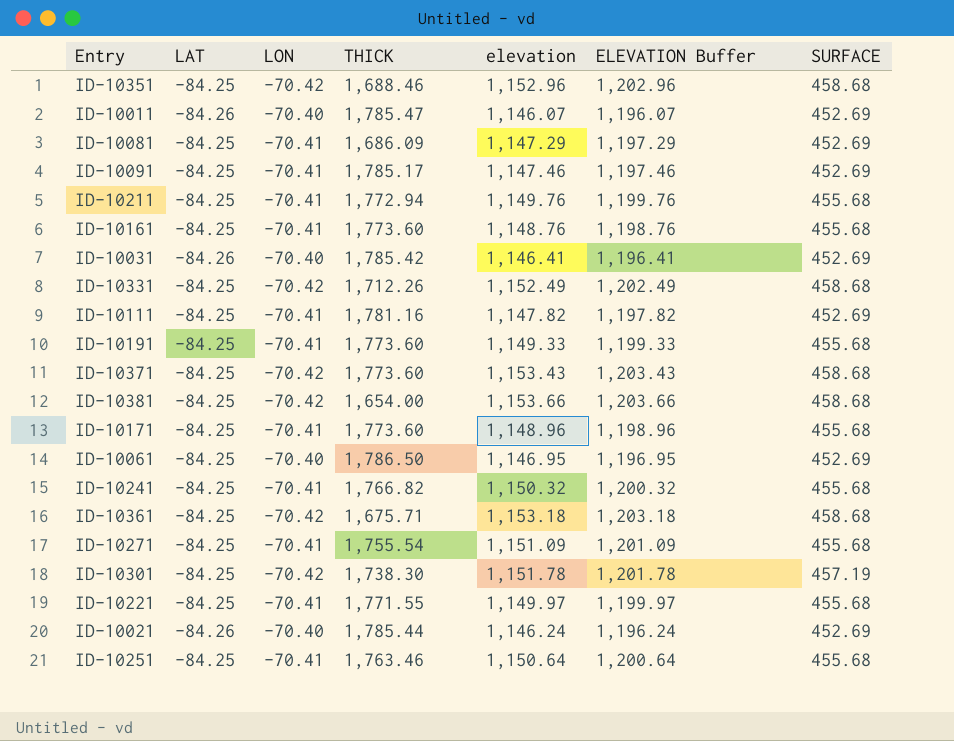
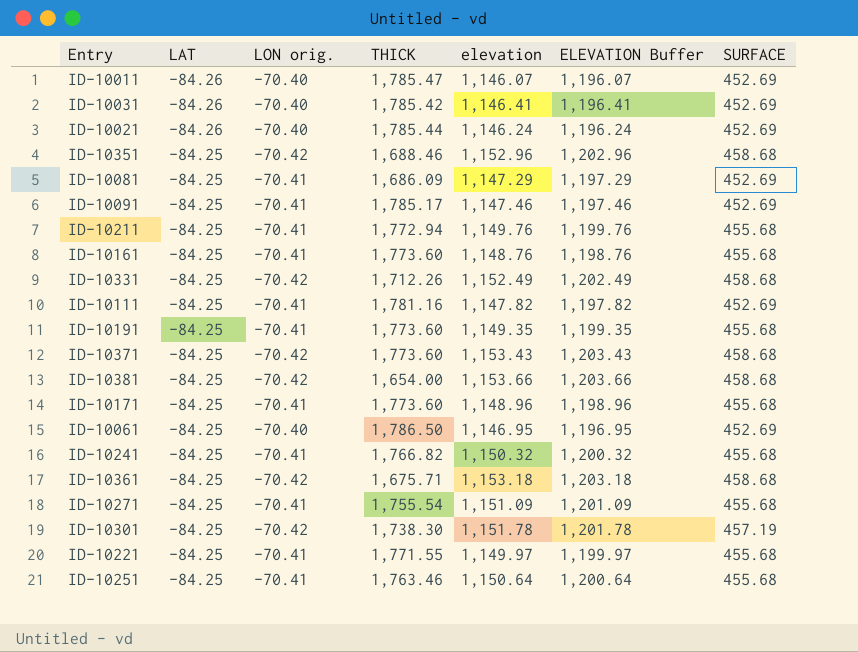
row order: none -> LAT ascending
column name: LON -> LON orig.
ID-10191 | elevation: 1,149.33 -> 1,149.35
ID-10191 | ELEVATION Buffer: 1,199.33 -> 1,199.35

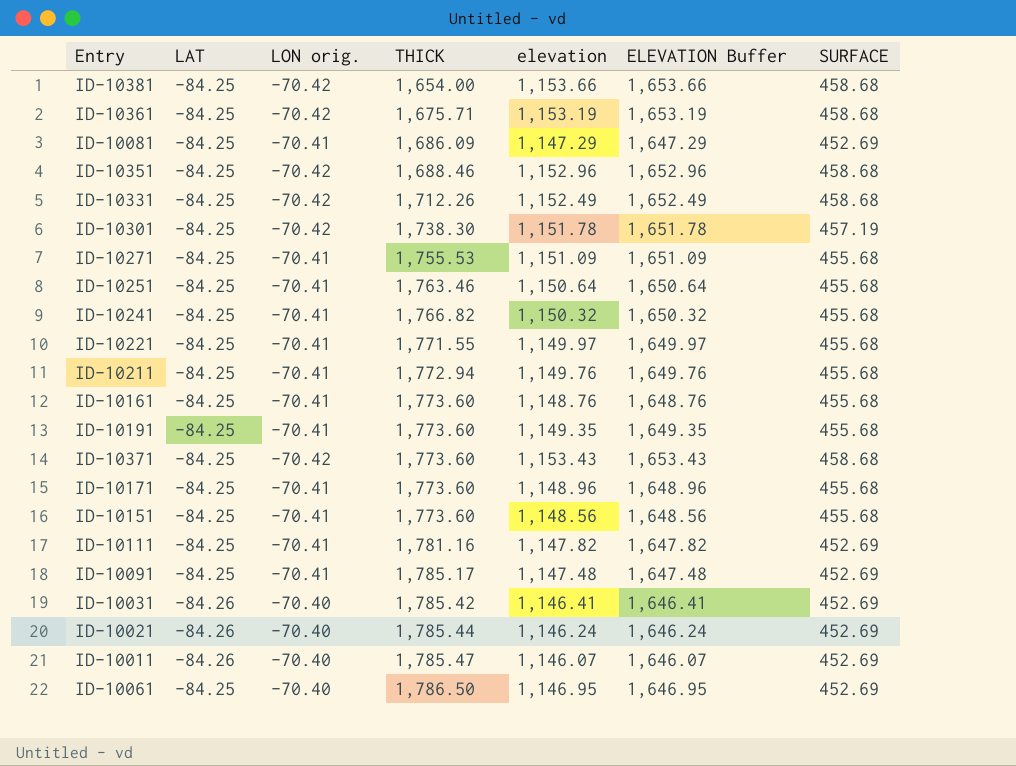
row order: LAT ascending -> THICK ascending
column ELEVATION Buffer | formula: [elevation] + 50 -> [elevation] + 500
ID-10361 | elevation: 1,153.18 -> 1,153.19
ID-10271 | THICK: 1,755.54 -> 1,755.53
row ID-10151: none -> -84.25 | -70.41 | 1,773.60 | 1,148.56 | 1,648.56 | 455.68
ID-10091 | elevation: 1,147.46 -> 1,147.48

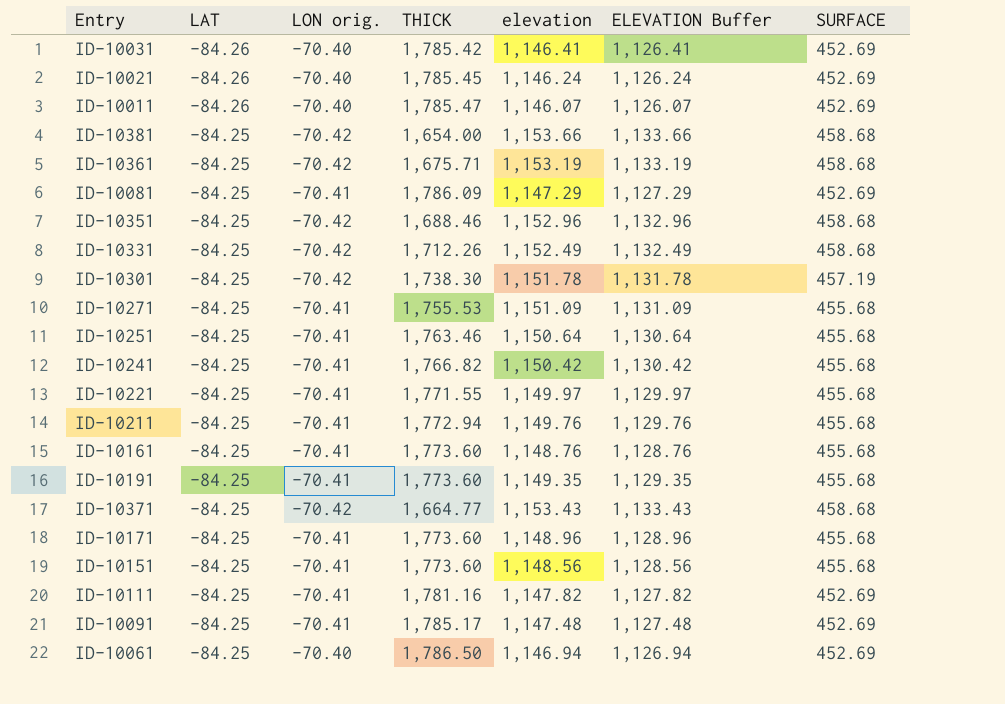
row order: THICK ascending -> LAT ascending
column ELEVATION Buffer | formula: [elevation] + 500 -> [elevation] - 20
ID-10021 | THICK: 1,785.44 -> 1,785.45
ID-10081 | THICK: 1,686.09 -> 1,786.09
ID-10241 | elevation: 1,150.32 -> 1,150.42
ID-10371 | THICK: 1,773.60 -> 1,664.77
ID-10061 | elevation: 1,146.95 -> 1,146.94

